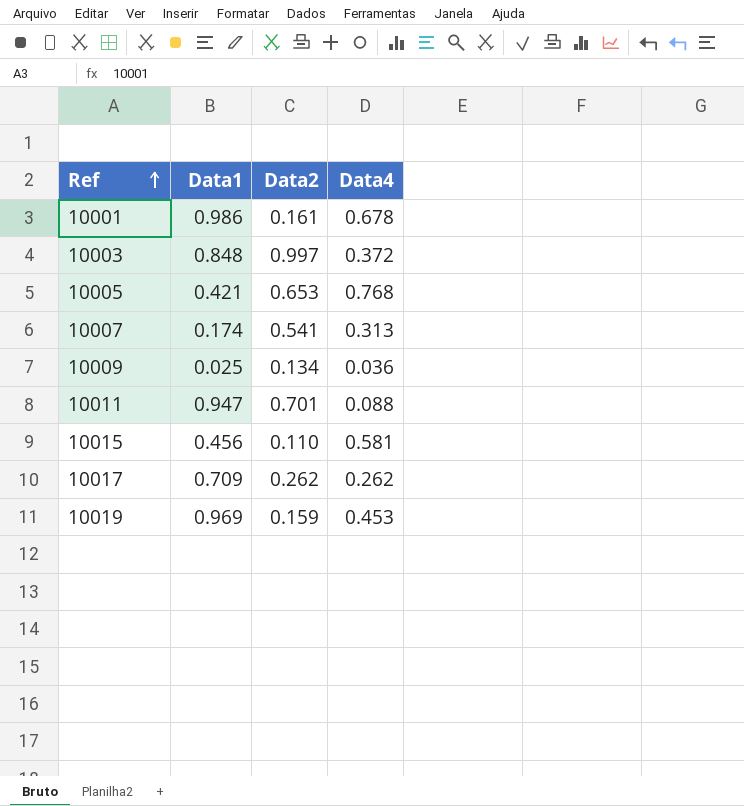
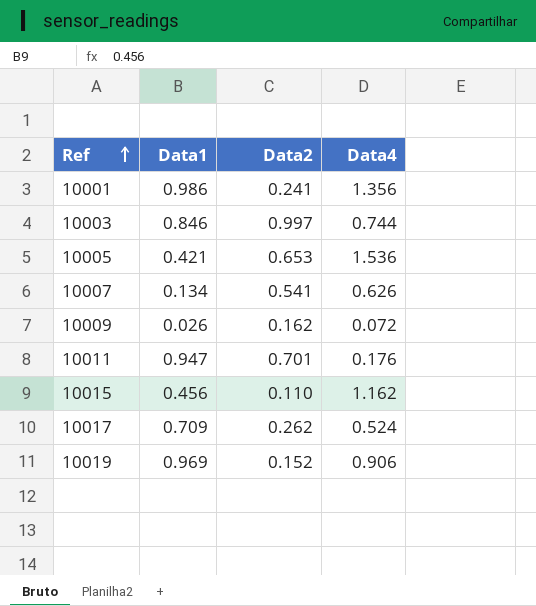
10001 | Data2: 0.161 -> 0.241
10001 | Data4: 0.678 -> 1.356
10003 | Data1: 0.848 -> 0.846
10003 | Data4: 0.372 -> 0.744
10005 | Data4: 0.768 -> 1.536
10007 | Data1: 0.174 -> 0.134
10007 | Data4: 0.313 -> 0.626
10009 | Data1: 0.025 -> 0.026
10009 | Data2: 0.134 -> 0.162
10009 | Data4: 0.036 -> 0.072
10011 | Data4: 0.088 -> 0.176
10015 | Data4: 0.581 -> 1.162
10017 | Data4: 0.262 -> 0.524
10019 | Data2: 0.159 -> 0.152
10019 | Data4: 0.453 -> 0.906

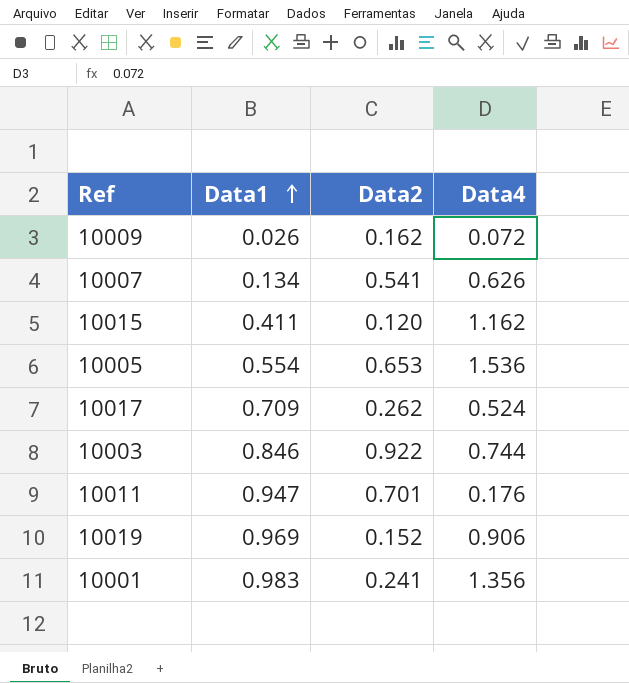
row order: Ref ascending -> Data1 ascending
10015 | Data1: 0.456 -> 0.411
10015 | Data2: 0.110 -> 0.120
10005 | Data1: 0.421 -> 0.554
10003 | Data2: 0.997 -> 0.922
10001 | Data1: 0.986 -> 0.983

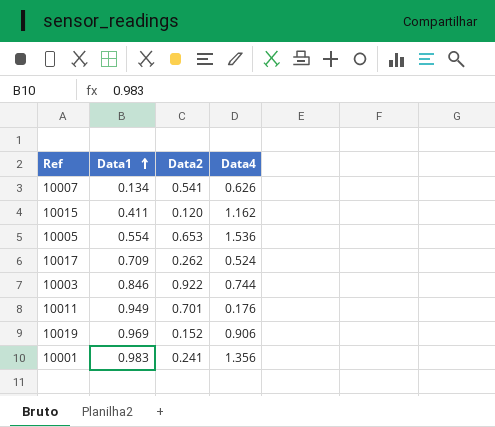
row 10009: 0.026 | 0.162 | 0.072 -> none
10011 | Data1: 0.947 -> 0.949

